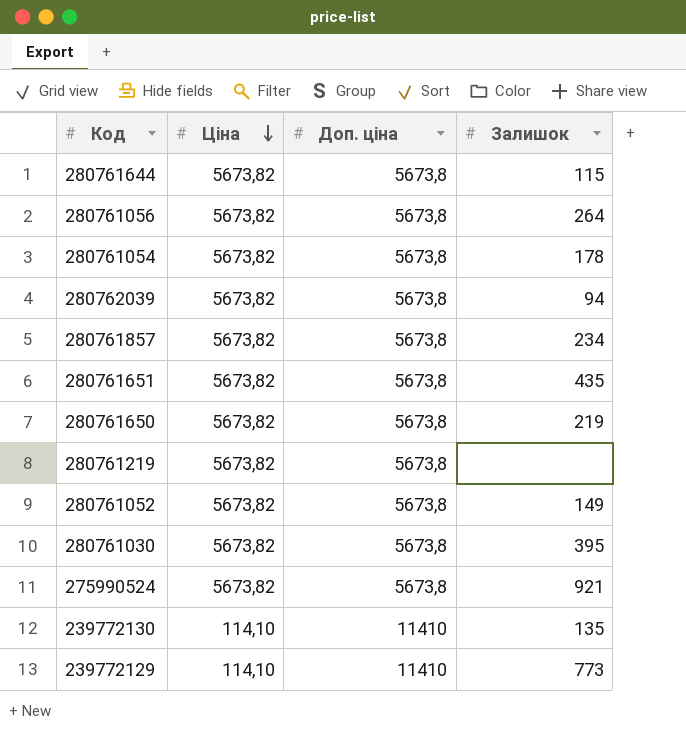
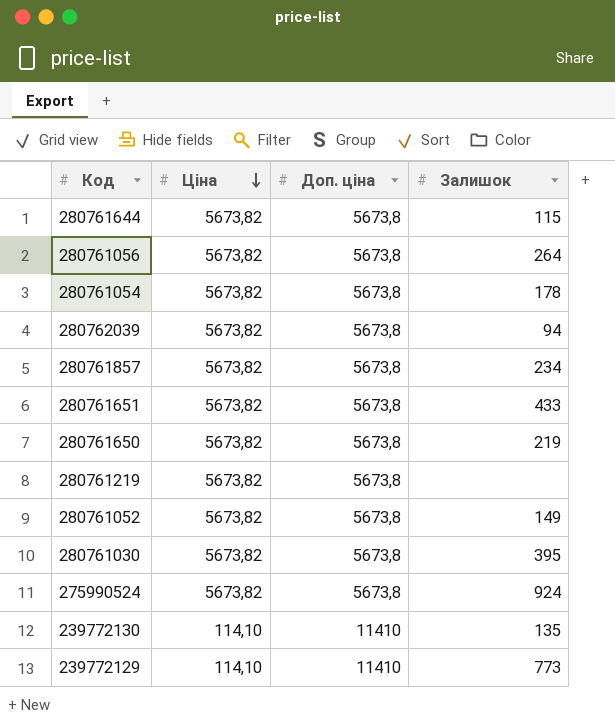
280761651 | Залишок: 435 -> 433
275990524 | Залишок: 921 -> 924

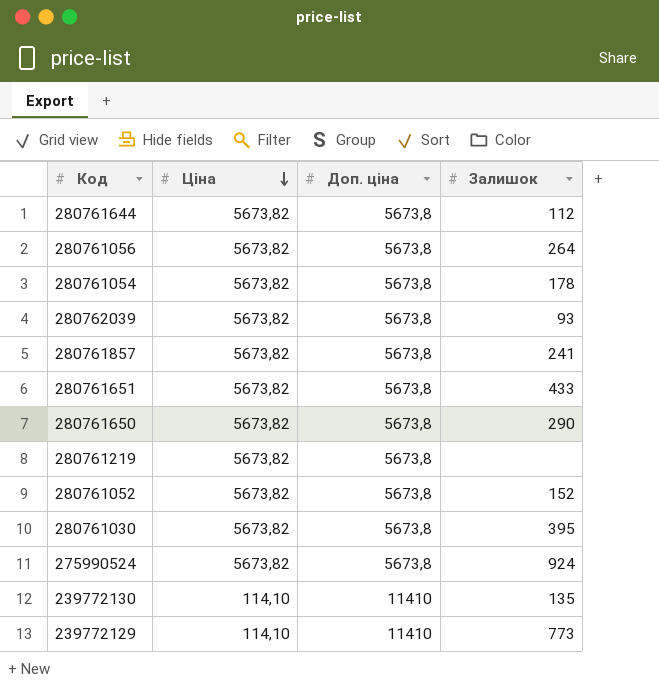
280761644 | Залишок: 115 -> 112
280762039 | Залишок: 94 -> 93
280761857 | Залишок: 234 -> 241
280761650 | Залишок: 219 -> 290
280761052 | Залишок: 149 -> 152

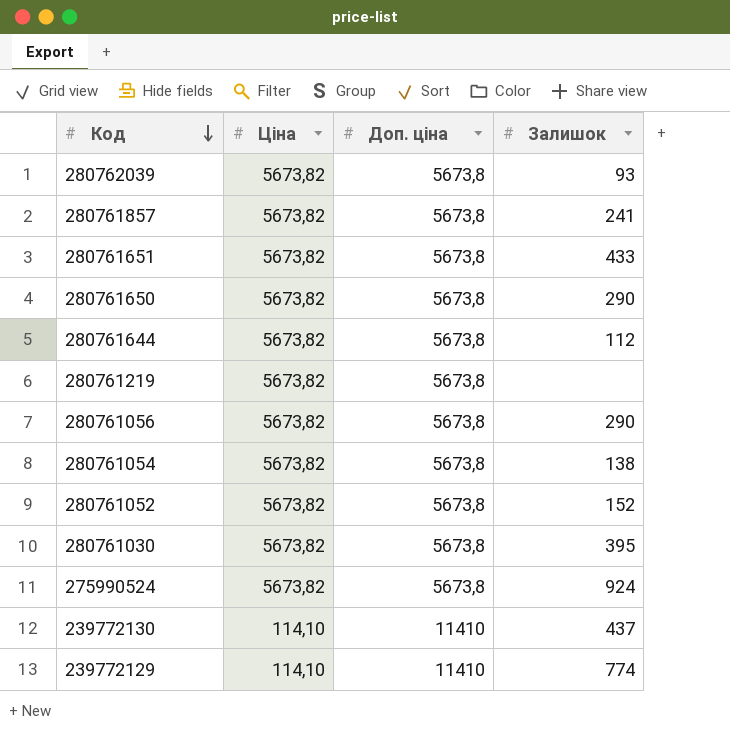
row order: Ціна descending -> Код descending
280761056 | Залишок: 264 -> 290
280761054 | Залишок: 178 -> 138
239772130 | Залишок: 135 -> 437
239772129 | Залишок: 773 -> 774

